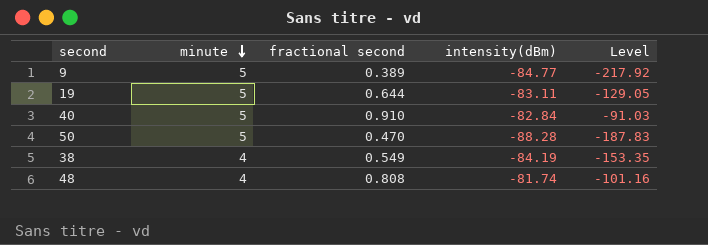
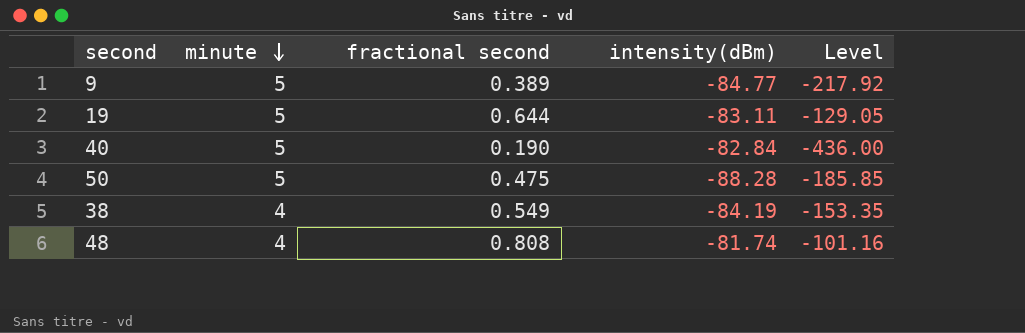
40 | fractional second: 0.910 -> 0.190
40 | Level: -91.03 -> -436.00
50 | fractional second: 0.470 -> 0.475
50 | Level: -187.83 -> -185.85

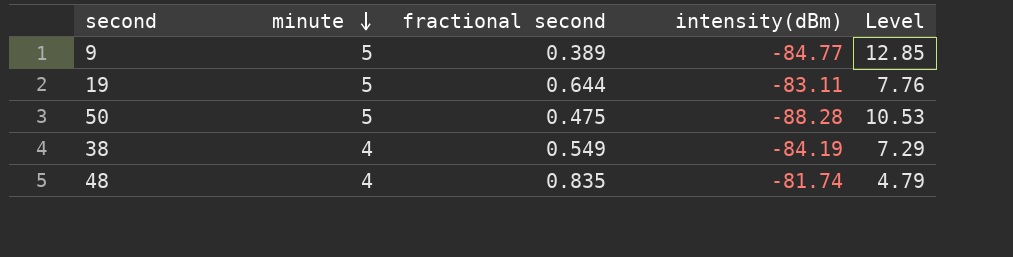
column Level | formula: [intensity(dBm)] / [fractional second] -> [minute] / [fractional second]
row 40: 5 | 0.190 | -82.84 | -436.00 -> none
48 | fractional second: 0.808 -> 0.835

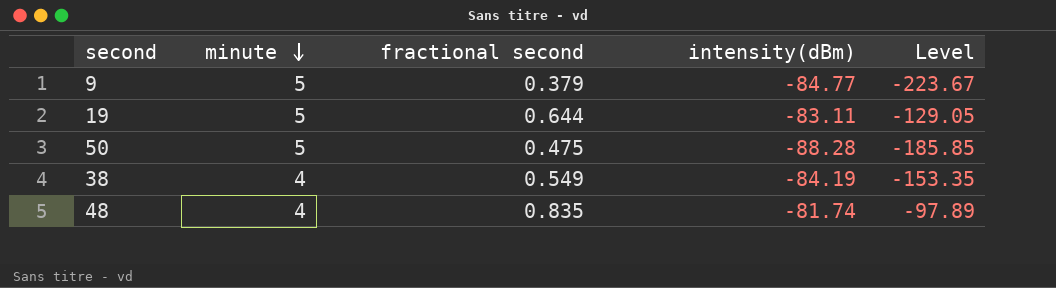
column Level | formula: [minute] / [fractional second] -> [intensity(dBm)] / [fractional second]
9 | fractional second: 0.389 -> 0.379

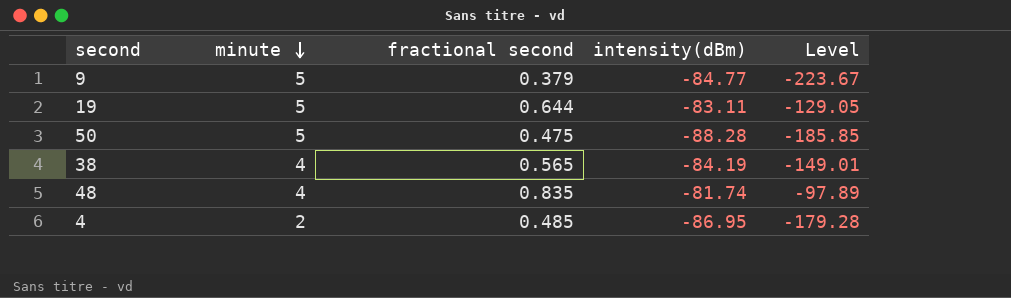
38 | fractional second: 0.549 -> 0.565
38 | Level: -153.35 -> -149.01
row 4: none -> 2 | 0.485 | -86.95 | -179.28

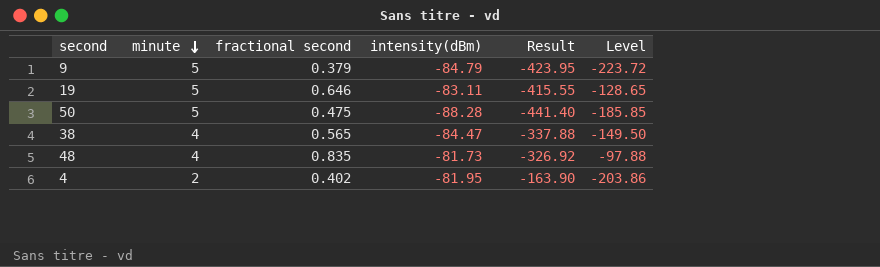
column Result | formula: none -> [minute] * [intensity(dBm)]
9 | intensity(dBm): -84.77 -> -84.79
9 | Level: -223.67 -> -223.72
19 | fractional second: 0.644 -> 0.646
19 | Level: -129.05 -> -128.65
38 | intensity(dBm): -84.19 -> -84.47
38 | Level: -149.01 -> -149.50
48 | intensity(dBm): -81.74 -> -81.73
48 | Level: -97.89 -> -97.88
4 | fractional second: 0.485 -> 0.402
4 | intensity(dBm): -86.95 -> -81.95
4 | Level: -179.28 -> -203.86

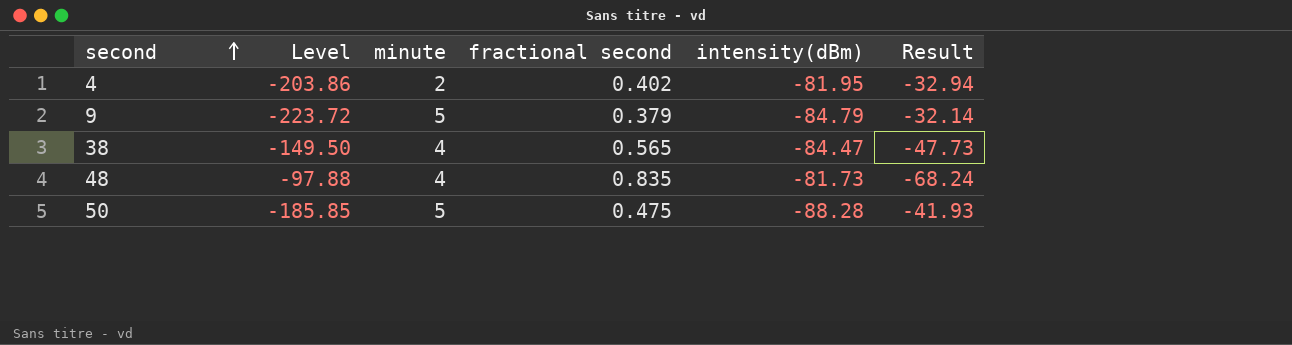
row order: minute descending -> second ascending
column Level | position: 6 -> 2
column Result | formula: [minute] * [intensity(dBm)] -> [fractional second] * [intensity(dBm)]
row 19: 5 | 0.646 | -83.11 | -415.55 | -128.65 -> none

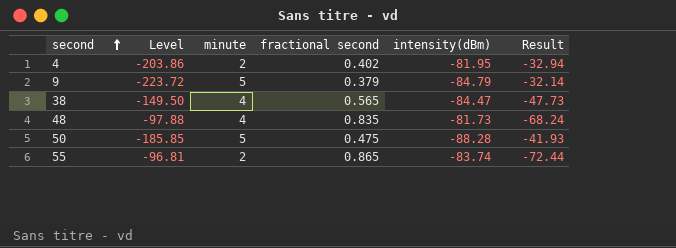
row 55: none -> -96.81 | 2 | 0.865 | -83.74 | -72.44

